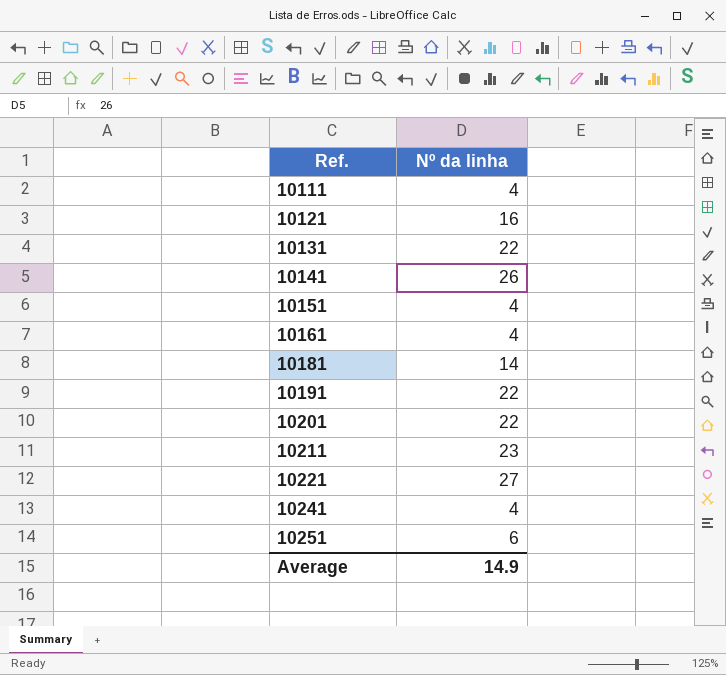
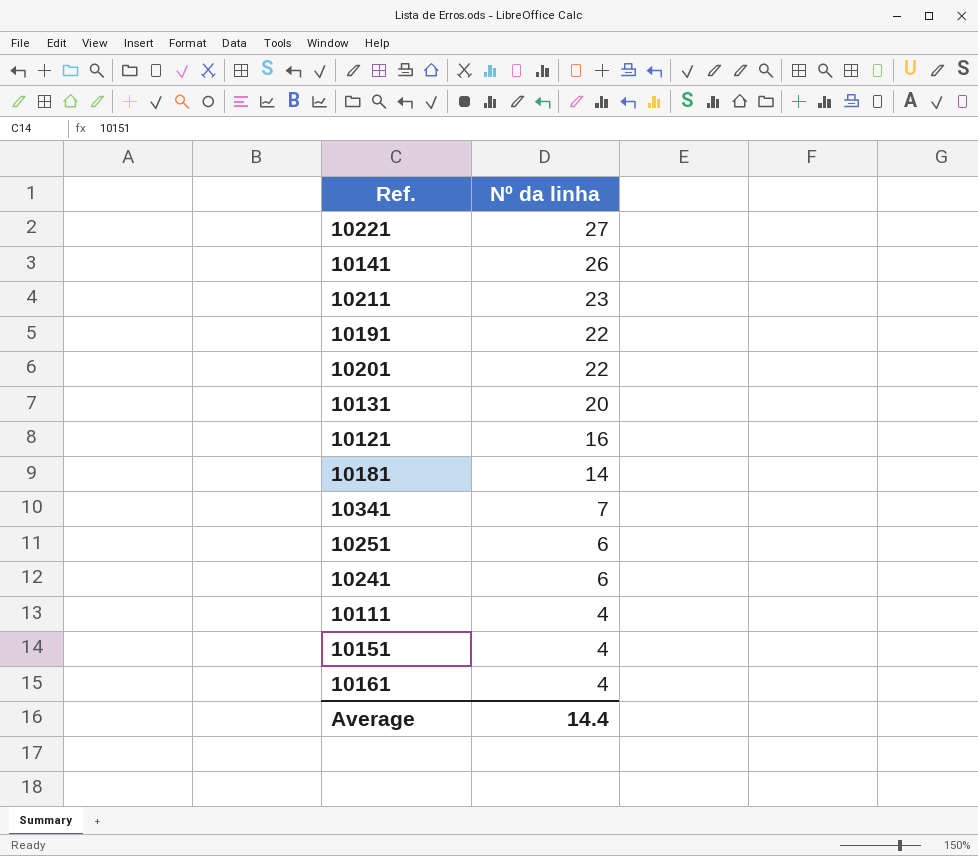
row order: Ref. ascending -> Nº da linha descending
10131 | Nº da linha: 22 -> 20
row 10341: none -> 7
10241 | Nº da linha: 4 -> 6
Average | Nº da linha: 14.9 -> 14.4

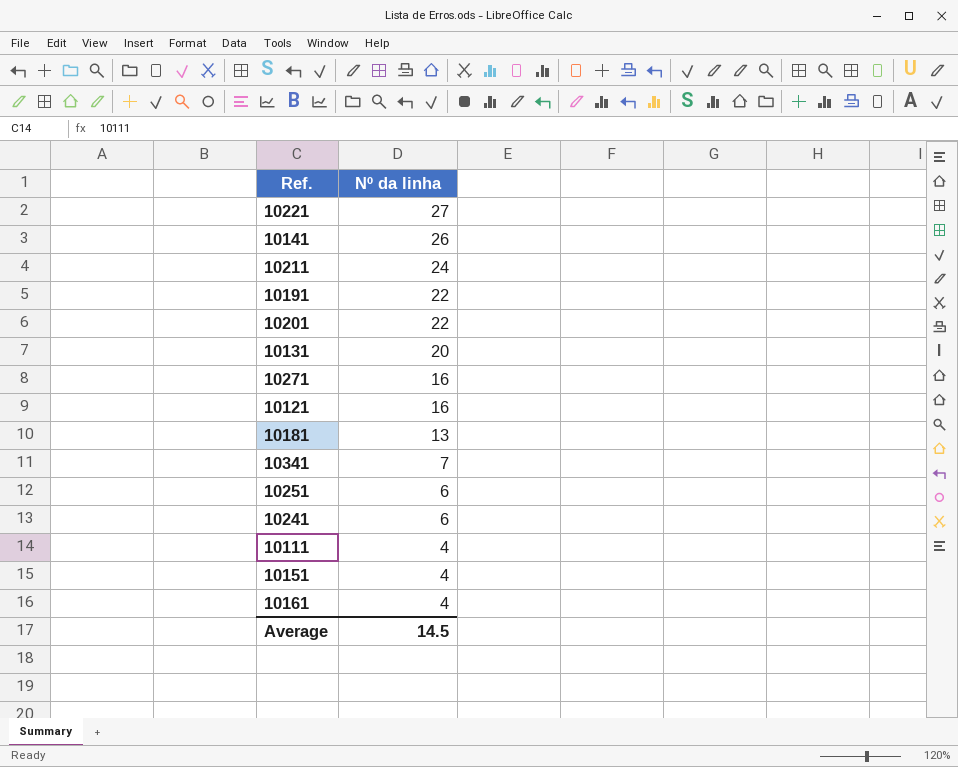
10211 | Nº da linha: 23 -> 24
row 10271: none -> 16
10181 | Nº da linha: 14 -> 13
Average | Nº da linha: 14.4 -> 14.5

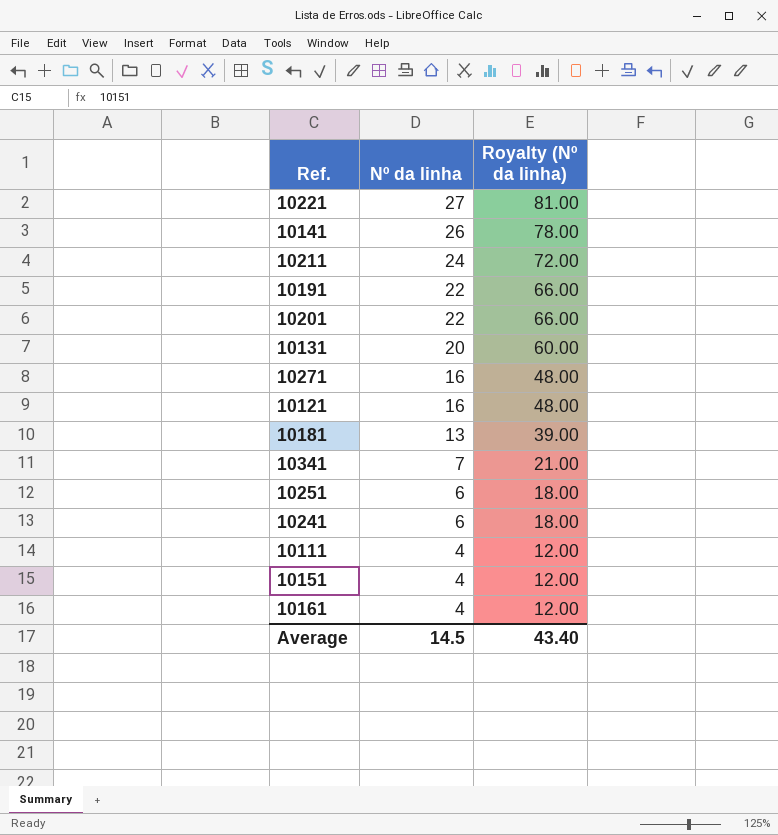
column Royalty (Nº da linha) | formula: none -> [Nº da linha] * 3

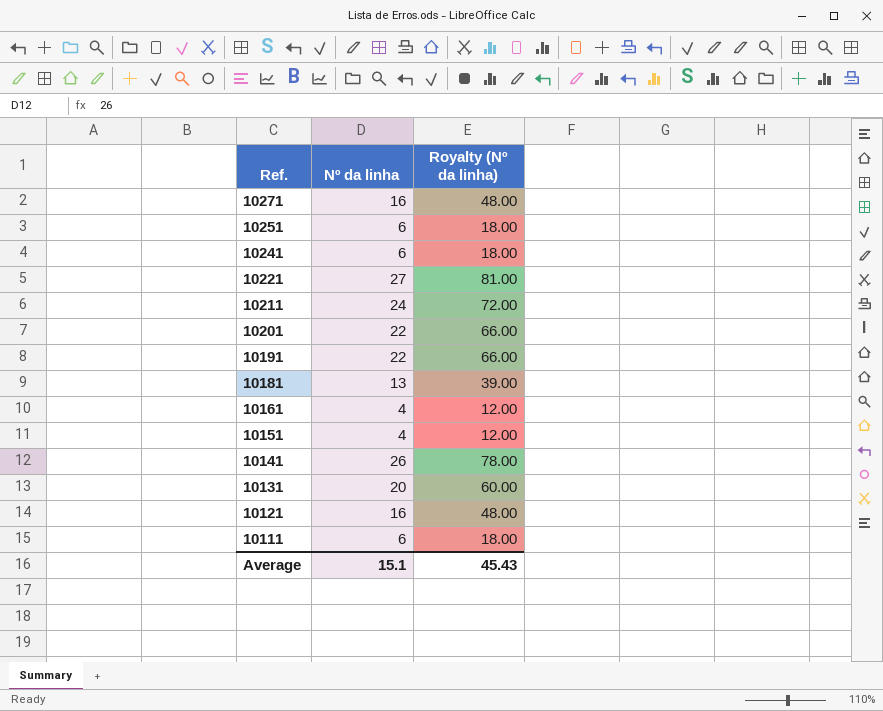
row order: Nº da linha descending -> Ref. descending
row 10341: 7 | 21.00 -> none
10111 | Nº da linha: 4 -> 6
10111 | Royalty (Nº da linha): 12.00 -> 18.00
Average | Nº da linha: 14.5 -> 15.1
Average | Royalty (Nº da linha): 43.40 -> 45.43

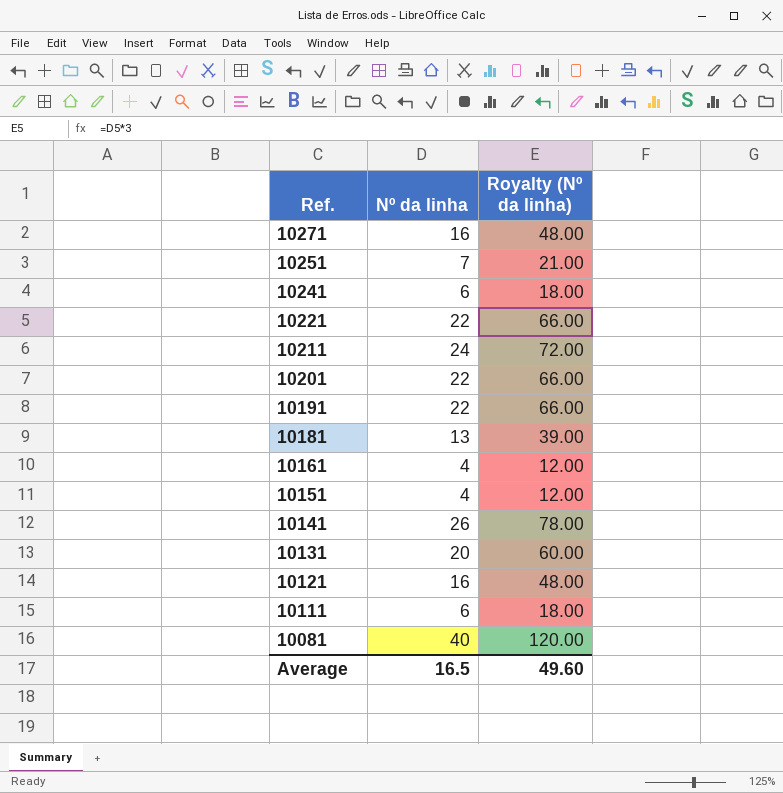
10251 | Nº da linha: 6 -> 7
10251 | Royalty (Nº da linha): 18.00 -> 21.00
10221 | Nº da linha: 27 -> 22
10221 | Royalty (Nº da linha): 81.00 -> 66.00
row 10081: none -> 40 | 120.00
Average | Nº da linha: 15.1 -> 16.5
Average | Royalty (Nº da linha): 45.43 -> 49.60

